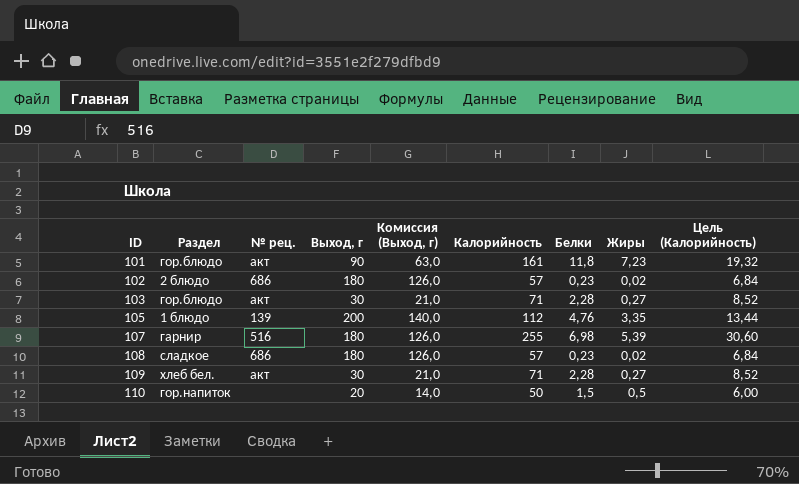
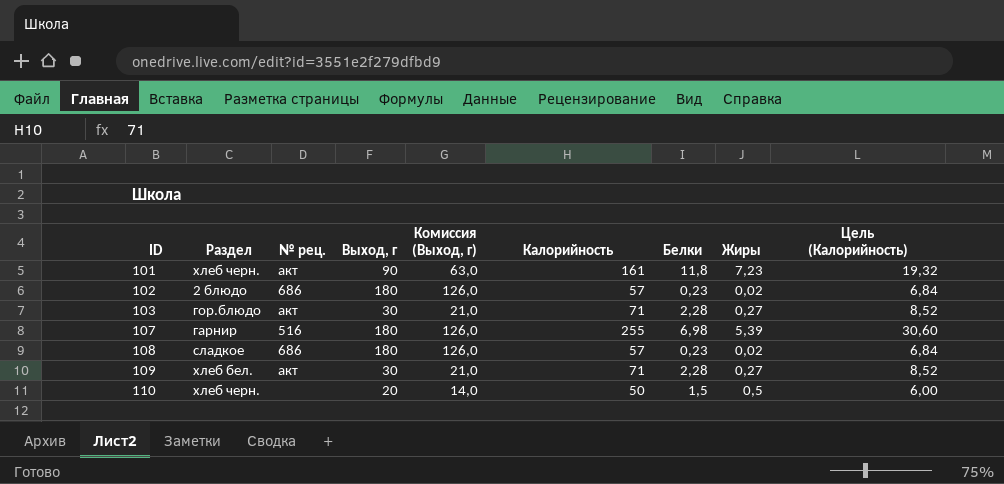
row 105: 1 блюдо | 139 | 200 | 140,0 | 112 | 4,76 | 3,35 | 13,44 -> none
101 | Раздел: гор.блюдо -> хлеб черн.
110 | Раздел: гор.напиток -> хлеб черн.

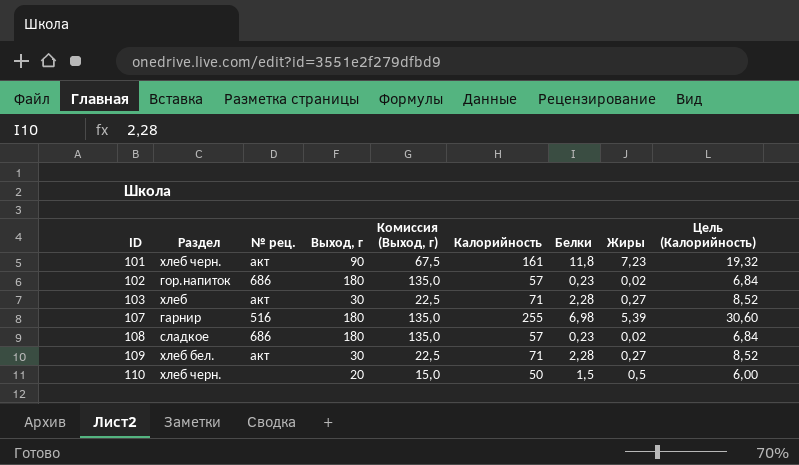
column Комиссия (Выход, г) | formula: [Выход, г] * 0,7 -> [Выход, г] * 0,75
102 | Раздел: 2 блюдо -> гор.напиток
103 | Раздел: гор.блюдо -> хлеб

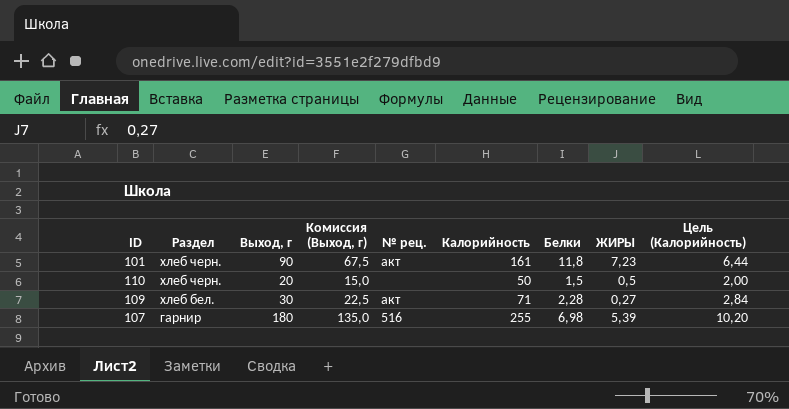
row order: ID ascending -> Раздел descending
column № рец. | position: 3 -> 5
column name: Жиры -> ЖИРЫ
column Цель (Калорийность) | formula: [Калорийность] * 0,12 -> [Калорийность] * 0,04
row 102: гор.напиток | 686 | 180 | 135,0 | 57 | 0,23 | 0,02 | 6,84 -> none
row 103: хлеб | акт | 30 | 22,5 | 71 | 2,28 | 0,27 | 8,52 -> none
row 108: сладкое | 686 | 180 | 135,0 | 57 | 0,23 | 0,02 | 6,84 -> none

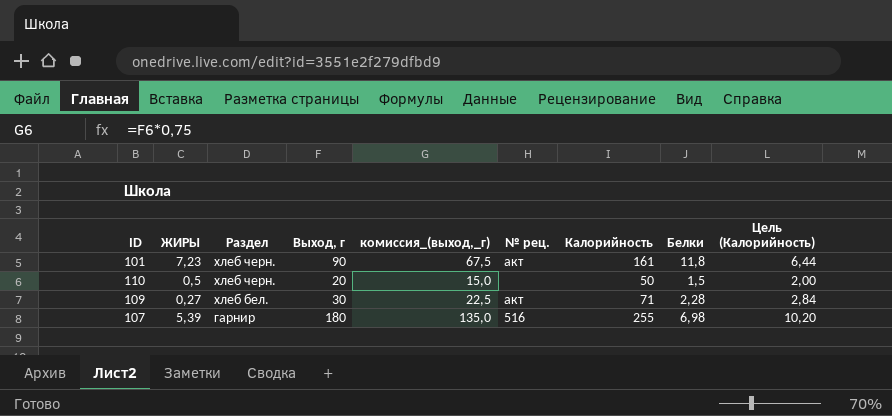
column ЖИРЫ | position: 8 -> 2
column name: Комиссия (Выход, г) -> комиссия_(выход,_г)

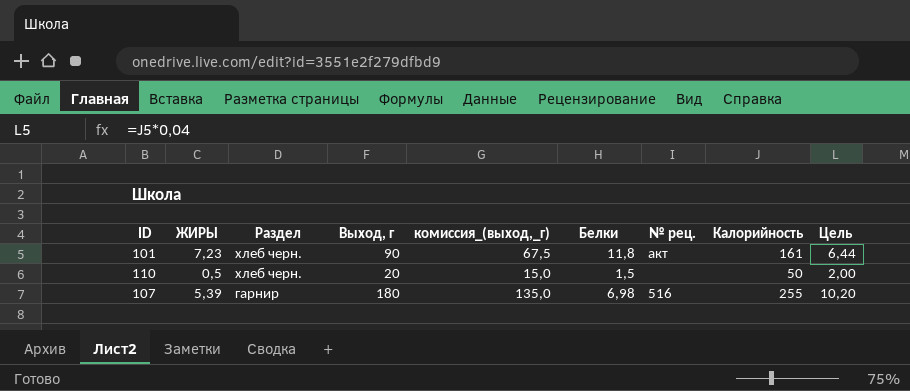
column Белки | position: 8 -> 6
column name: Цель (Калорийность) -> Цель
row 109: 0,27 | хлеб бел. | 30 | 22,5 | акт | 71 | 2,28 | 2,84 -> none

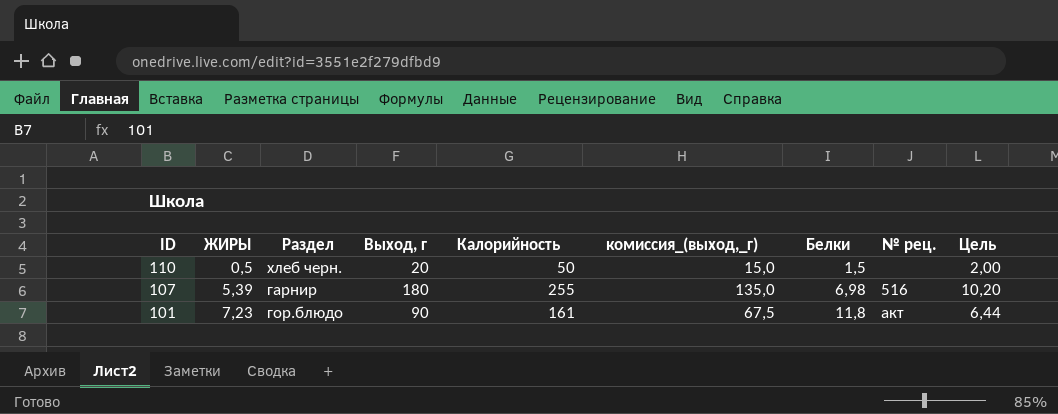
row order: Раздел descending -> ID descending
column Калорийность | position: 8 -> 5
101 | Раздел: хлеб черн. -> гор.блюдо

